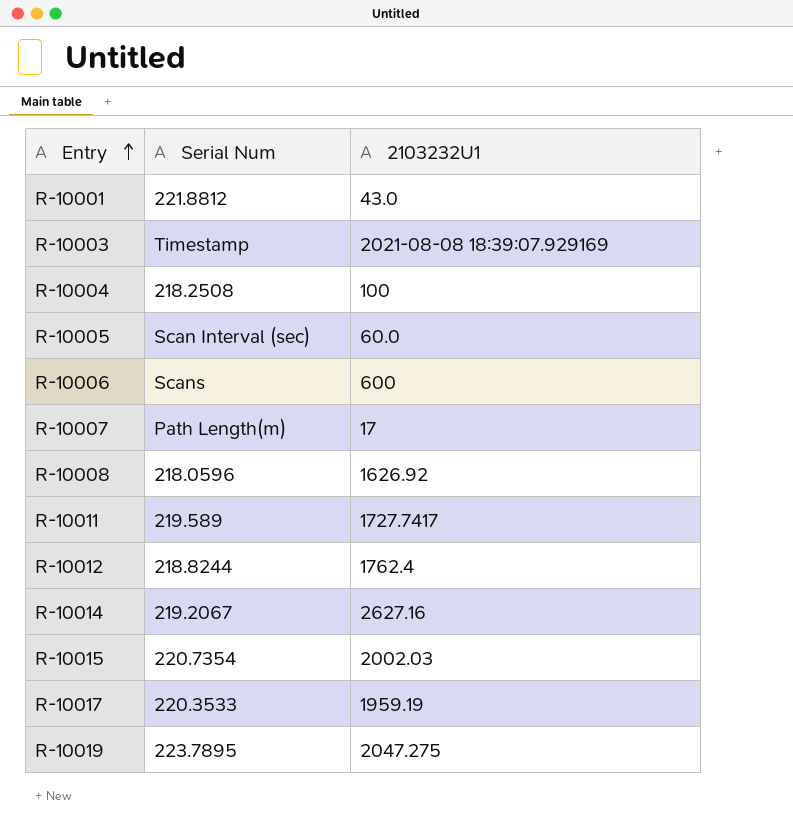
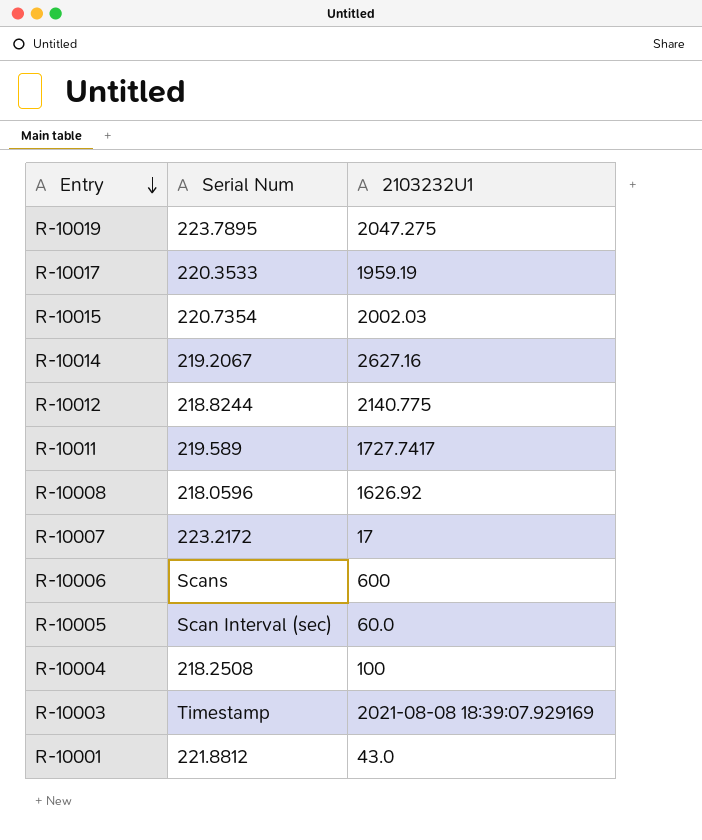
row order: Entry ascending -> Entry descending
R-10012 | 2103232U1: 1762.4 -> 2140.775
R-10007 | Serial Num: Path Length(m) -> 223.2172

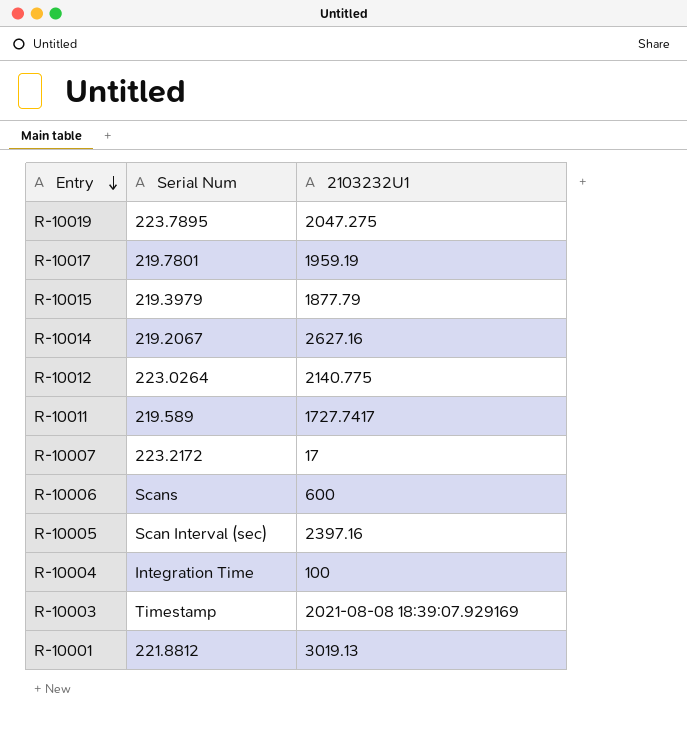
row R-10008: 218.0596 | 1626.92 -> none
R-10017 | Serial Num: 220.3533 -> 219.7801
R-10015 | Serial Num: 220.7354 -> 219.3979
R-10015 | 2103232U1: 2002.03 -> 1877.79
R-10012 | Serial Num: 218.8244 -> 223.0264
R-10005 | 2103232U1: 60.0 -> 2397.16
R-10004 | Serial Num: 218.2508 -> Integration Time
R-10001 | 2103232U1: 43.0 -> 3019.13

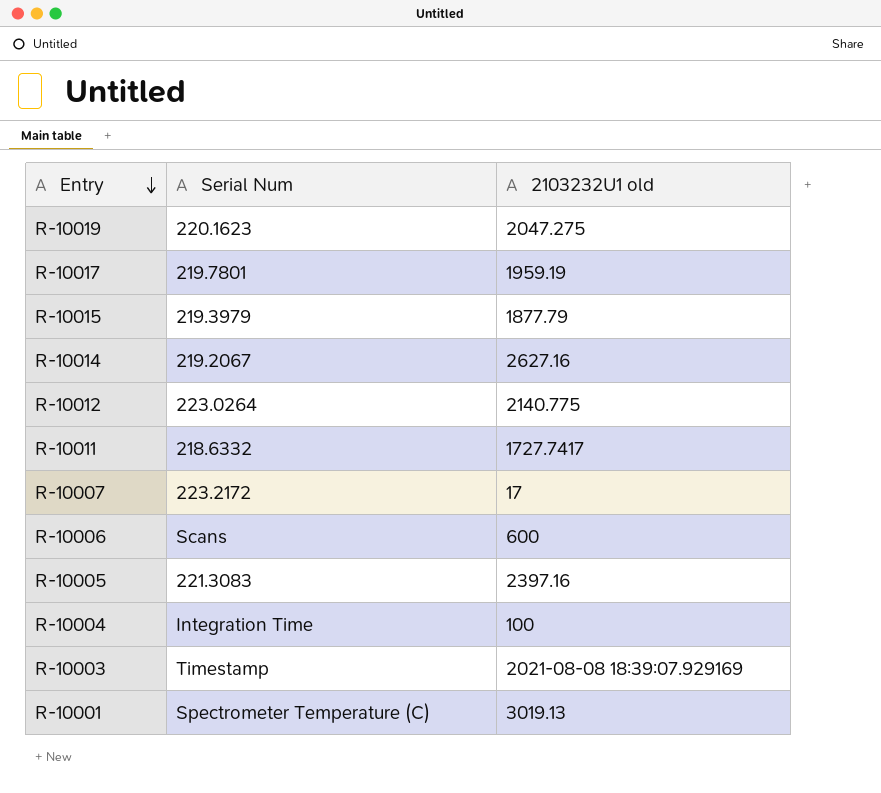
column name: 2103232U1 -> 2103232U1 old
R-10019 | Serial Num: 223.7895 -> 220.1623
R-10011 | Serial Num: 219.589 -> 218.6332
R-10005 | Serial Num: Scan Interval (sec) -> 221.3083
R-10001 | Serial Num: 221.8812 -> Spectrometer Temperature (C)

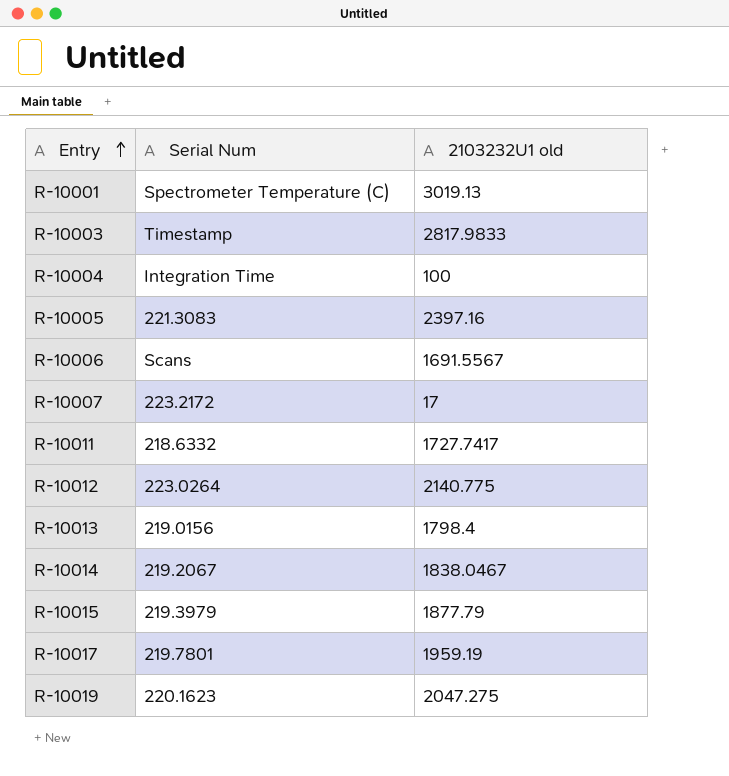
row order: Entry descending -> Entry ascending
R-10003 | 2103232U1 old: 2021-08-08 18:39:07.929169 -> 2817.9833
R-10006 | 2103232U1 old: 600 -> 1691.5567
row R-10013: none -> 219.0156 | 1798.4
R-10014 | 2103232U1 old: 2627.16 -> 1838.0467

